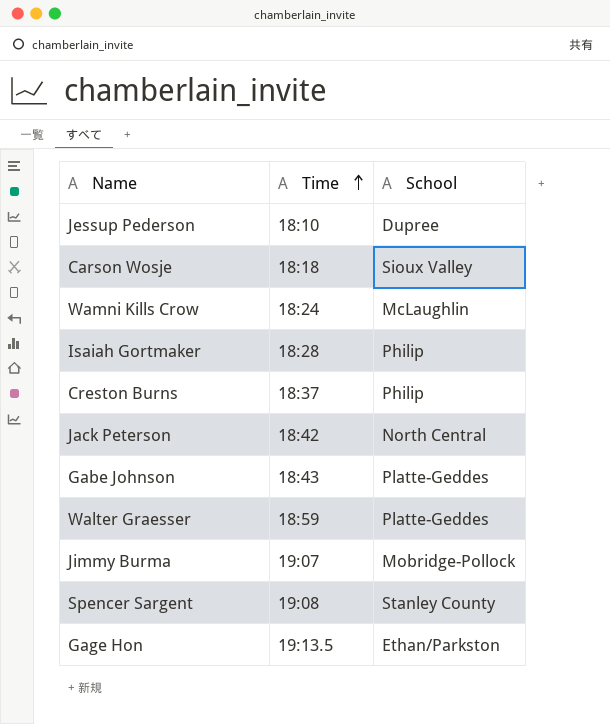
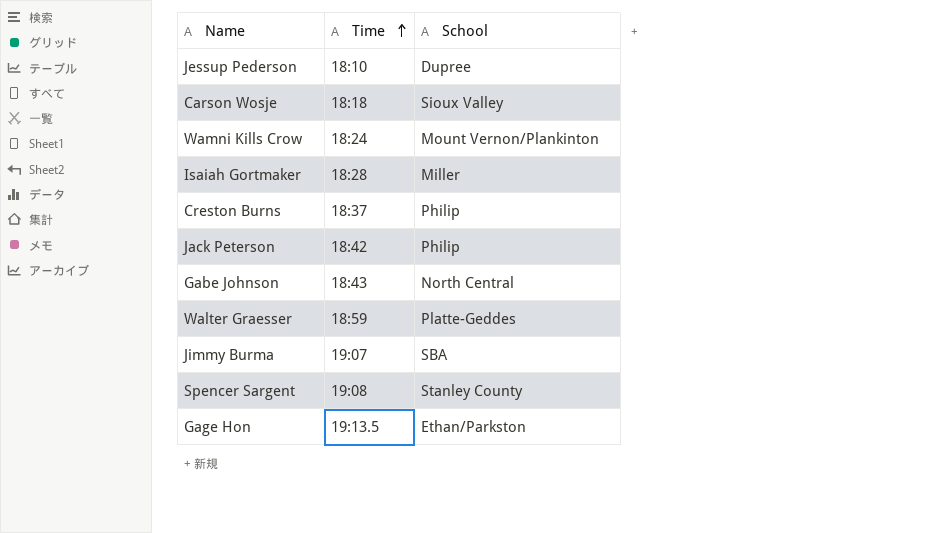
Wamni Kills Crow | School: McLaughlin -> Mount Vernon/Plankinton
Isaiah Gortmaker | School: Philip -> Miller
Jack Peterson | School: North Central -> Philip
Gabe Johnson | School: Platte-Geddes -> North Central
Jimmy Burma | School: Mobridge-Pollock -> SBA

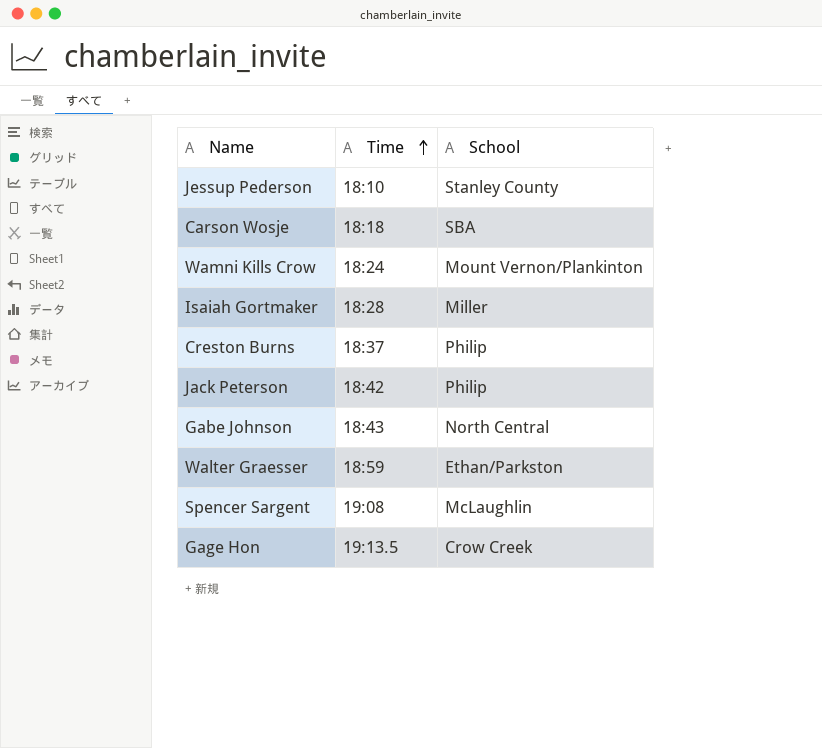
row Jimmy Burma: 19:07 | SBA -> none
Jessup Pederson | School: Dupree -> Stanley County
Carson Wosje | School: Sioux Valley -> SBA
Walter Graesser | School: Platte-Geddes -> Ethan/Parkston
Spencer Sargent | School: Stanley County -> McLaughlin
Gage Hon | School: Ethan/Parkston -> Crow Creek

